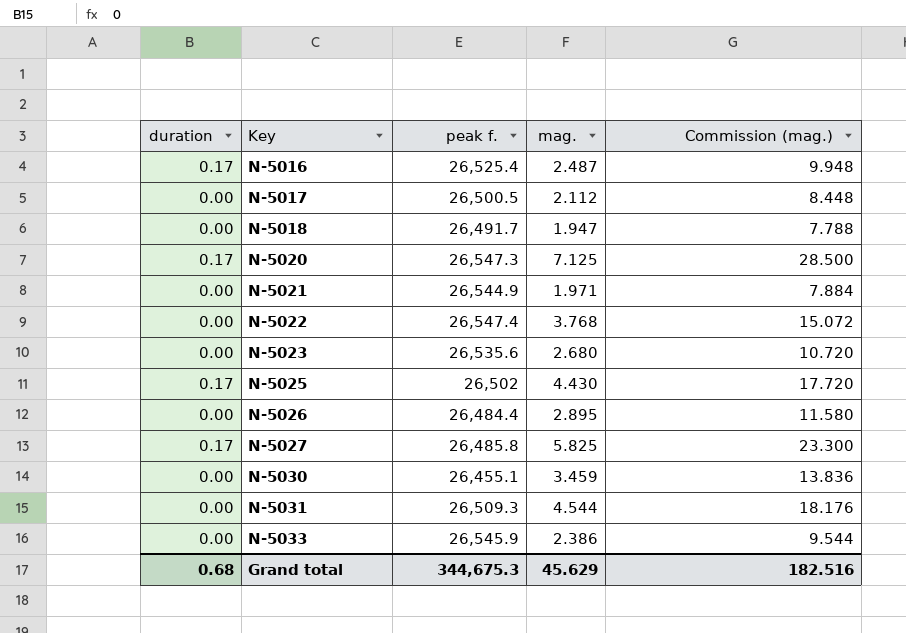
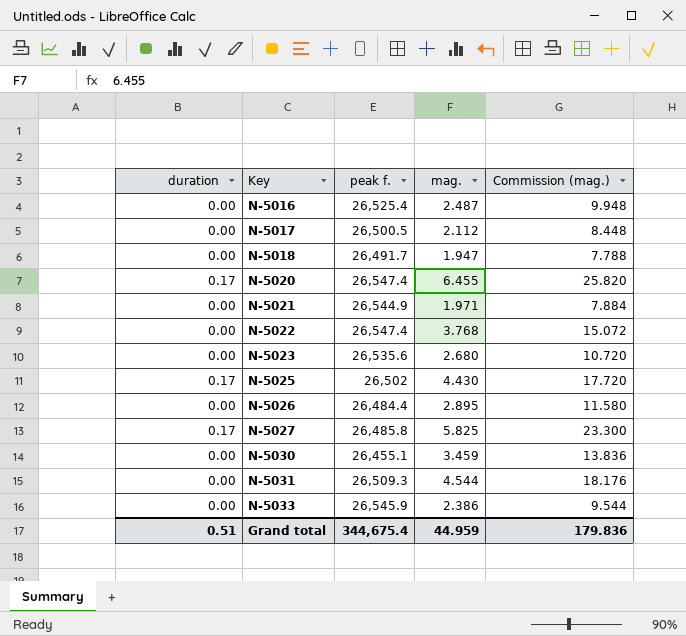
N-5016 | duration: 0.17 -> 0.00
N-5020 | peak f.: 26,547.3 -> 26,547.4
N-5020 | mag.: 7.125 -> 6.455
N-5020 | Commission (mag.): 28.500 -> 25.820
Grand total | duration: 0.68 -> 0.51
Grand total | peak f.: 344,675.3 -> 344,675.4
Grand total | mag.: 45.629 -> 44.959
Grand total | Commission (mag.): 182.516 -> 179.836

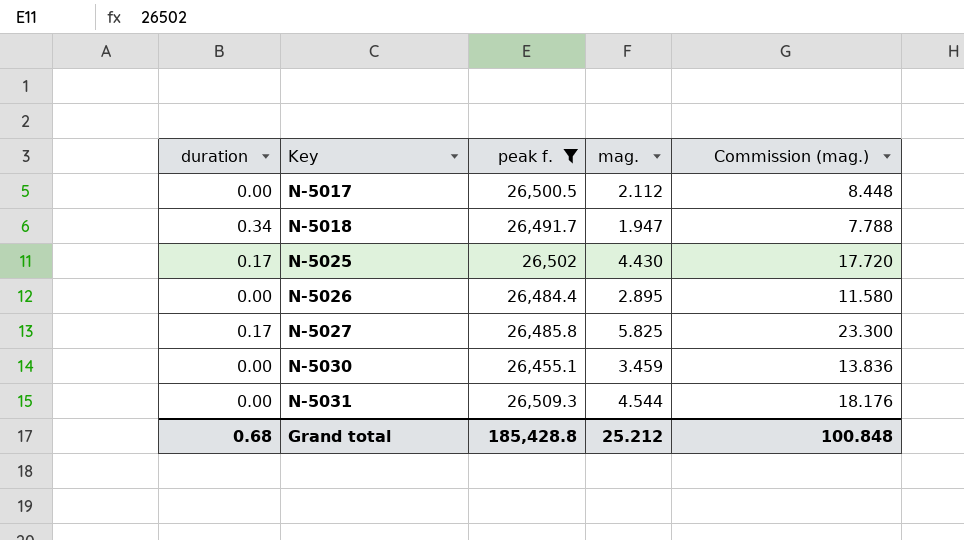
filter: none -> peak f. <= 26,509.3
N-5018 | duration: 0.00 -> 0.34
Grand total | duration: 0.51 -> 0.68
Grand total | peak f.: 344,675.4 -> 185,428.8
Grand total | mag.: 44.959 -> 25.212
Grand total | Commission (mag.): 179.836 -> 100.848

